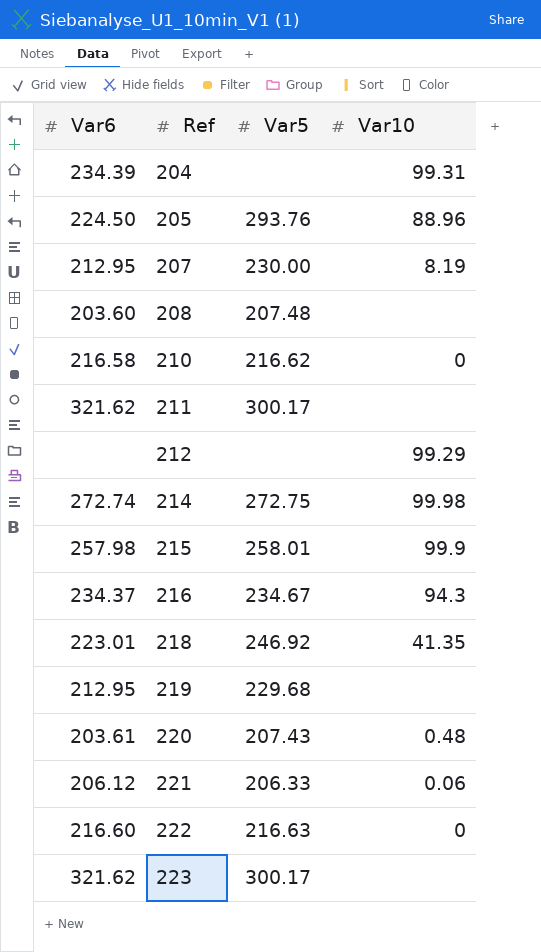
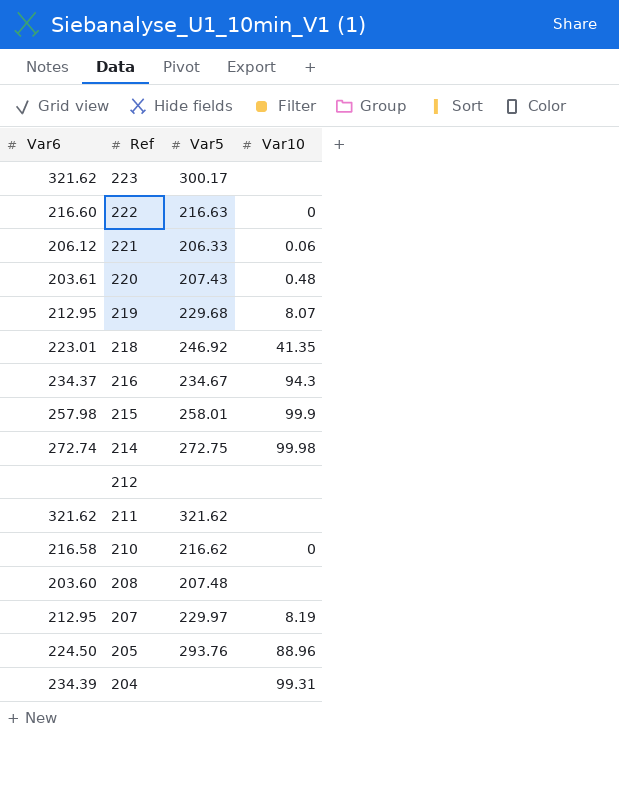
row order: Ref ascending -> Ref descending
219 | Var10: none -> 8.07
212 | Var10: 99.29 -> none
211 | Var5: 300.17 -> 321.62
207 | Var5: 230.00 -> 229.97

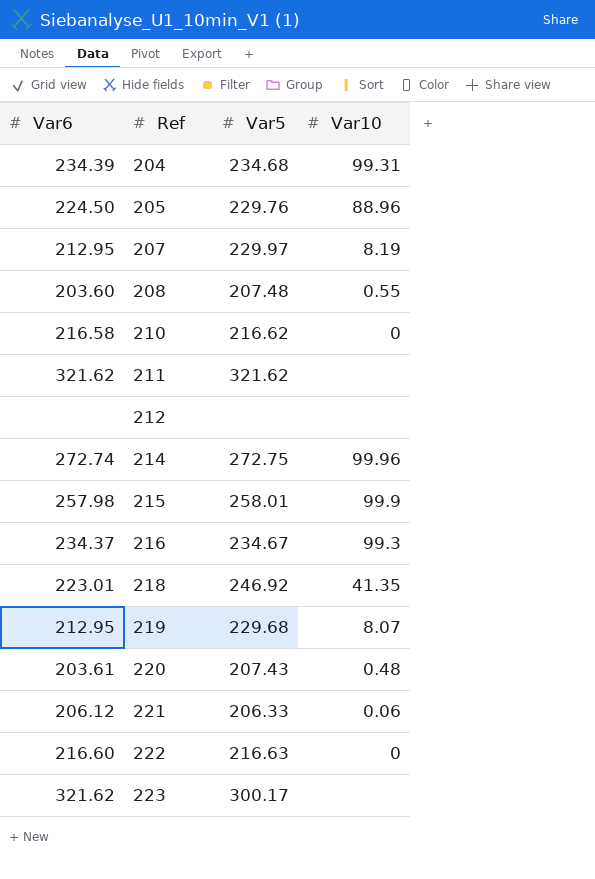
row order: Ref descending -> Ref ascending
204 | Var5: none -> 234.68
205 | Var5: 293.76 -> 229.76
208 | Var10: none -> 0.55
214 | Var10: 99.98 -> 99.96
216 | Var10: 94.3 -> 99.3

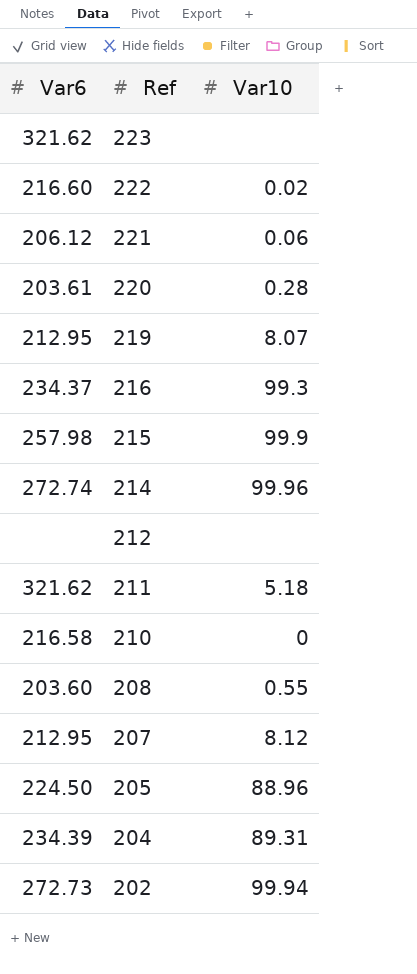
row order: Ref ascending -> Ref descending
column Var5 | position: 3 -> none
row 218: 223.01 | 246.92 | 41.35 -> none
222 | Var10: 0 -> 0.02
220 | Var10: 0.48 -> 0.28
211 | Var10: none -> 5.18
207 | Var10: 8.19 -> 8.12
204 | Var10: 99.31 -> 89.31
row 202: none -> 272.73 | 99.94

